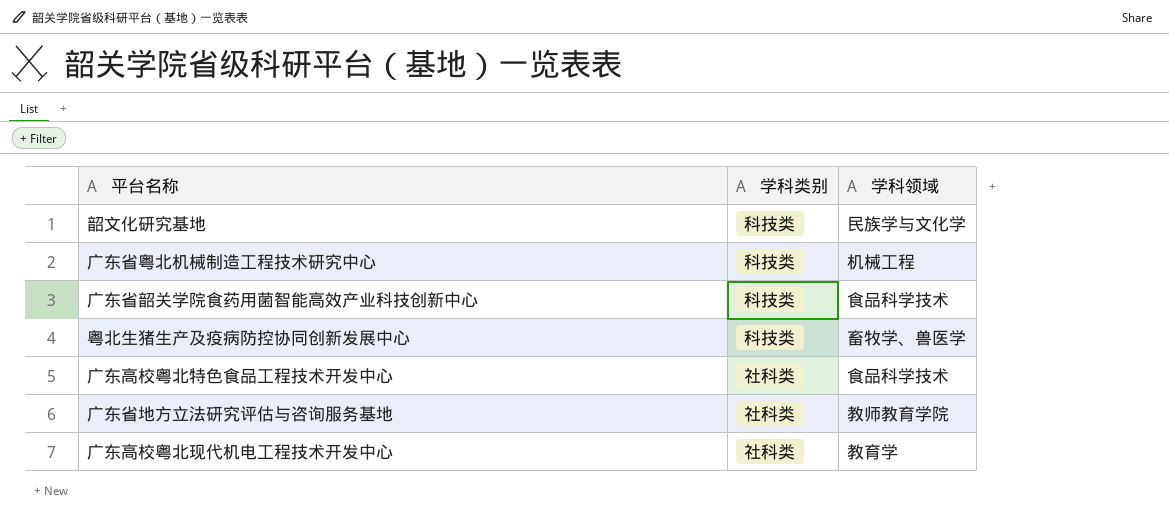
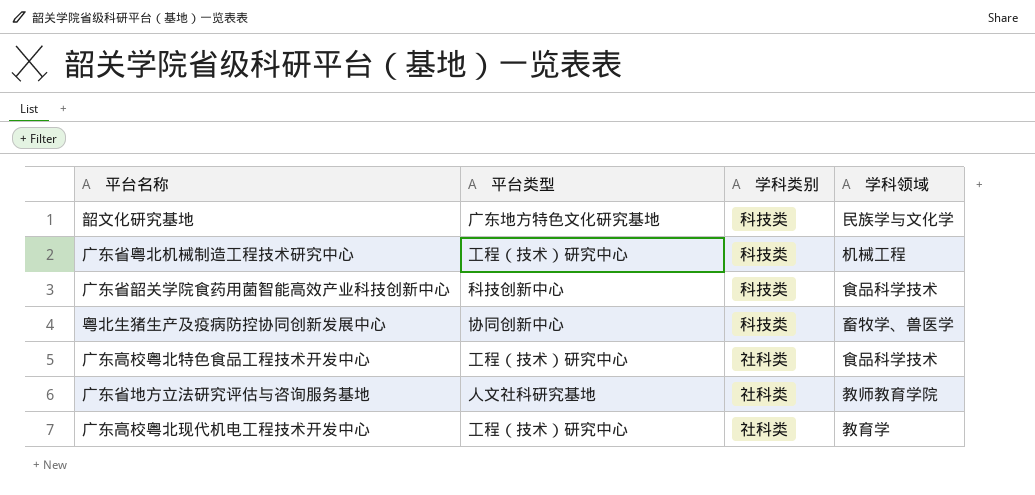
column 平台类型 | position: none -> 2

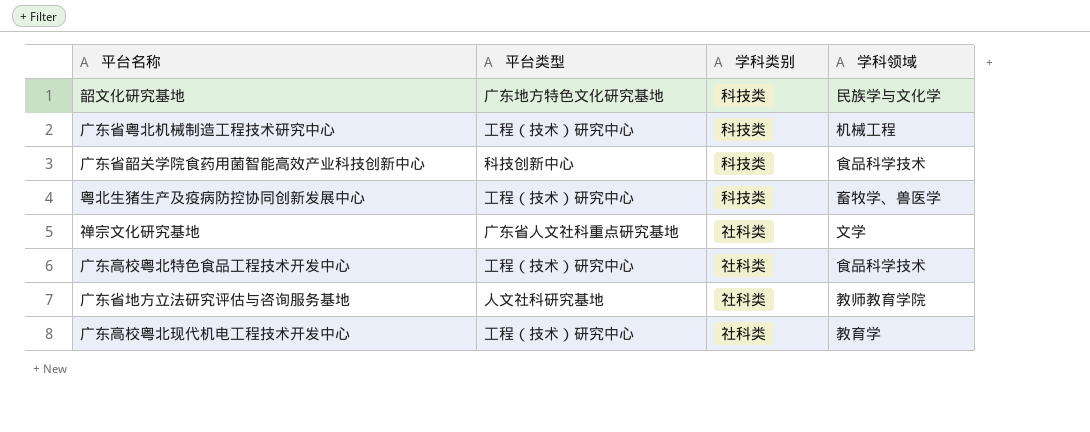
粤北生猪生产及疫病防控协同创新发展中心 | 平台类型: 协同创新中心 -> 工程（技术）研究中心
row 禅宗文化研究基地: none -> 广东省人文社科重点研究基地 | 社科类 | 文学

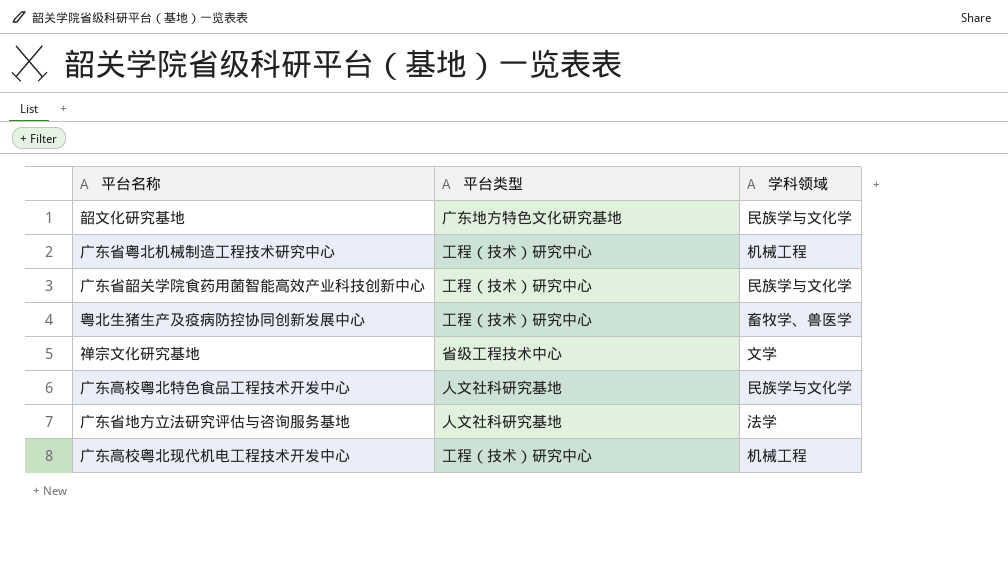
column 学科类别 | position: 3 -> none
广东省韶关学院食药用菌智能高效产业科技创新中心 | 平台类型: 科技创新中心 -> 工程（技术）研究中心
广东省韶关学院食药用菌智能高效产业科技创新中心 | 学科领域: 食品科学技术 -> 民族学与文化学
禅宗文化研究基地 | 平台类型: 广东省人文社科重点研究基地 -> 省级工程技术中心
广东高校粤北特色食品工程技术开发中心 | 平台类型: 工程（技术）研究中心 -> 人文社科研究基地
广东高校粤北特色食品工程技术开发中心 | 学科领域: 食品科学技术 -> 民族学与文化学
广东省地方立法研究评估与咨询服务基地 | 学科领域: 教师教育学院 -> 法学
广东高校粤北现代机电工程技术开发中心 | 学科领域: 教育学 -> 机械工程

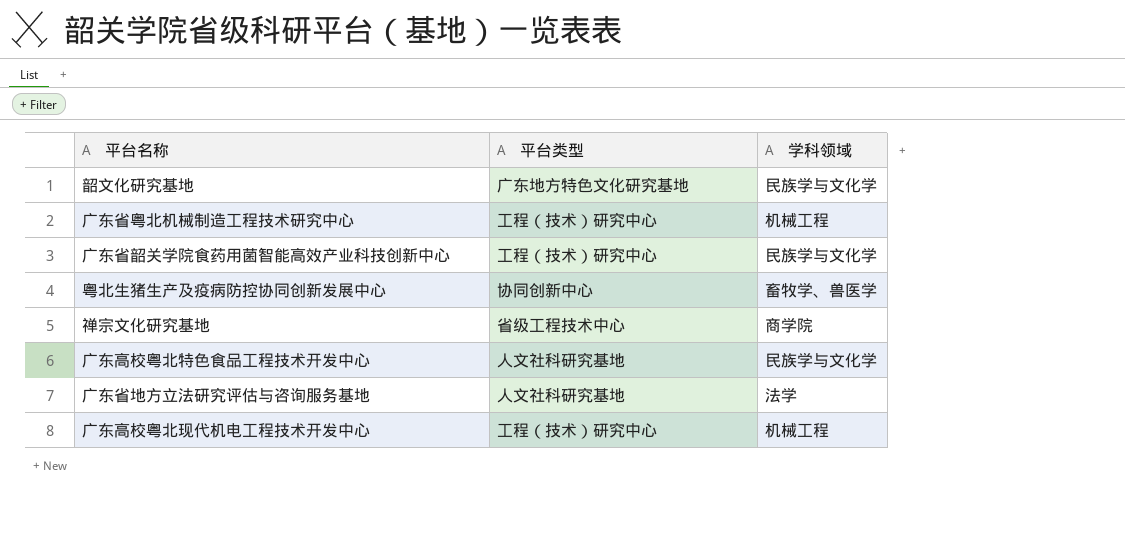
粤北生猪生产及疫病防控协同创新发展中心 | 平台类型: 工程（技术）研究中心 -> 协同创新中心
禅宗文化研究基地 | 学科领域: 文学 -> 商学院

